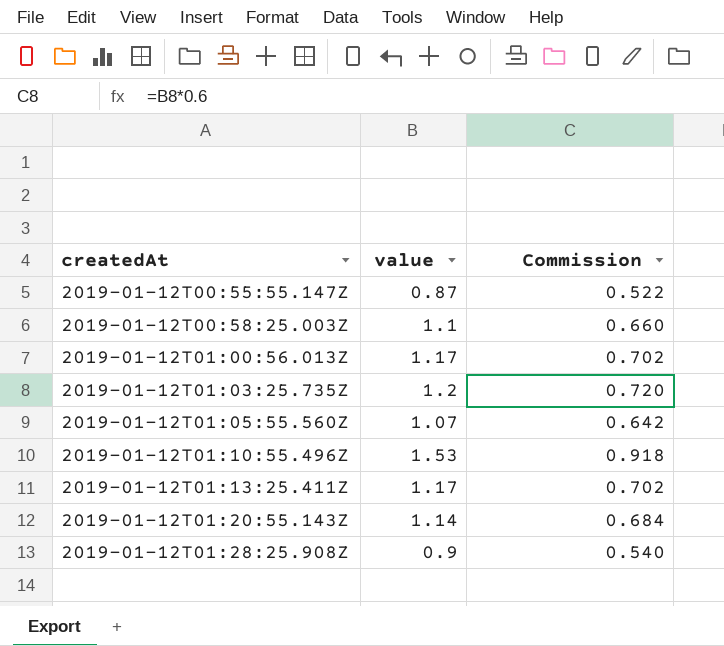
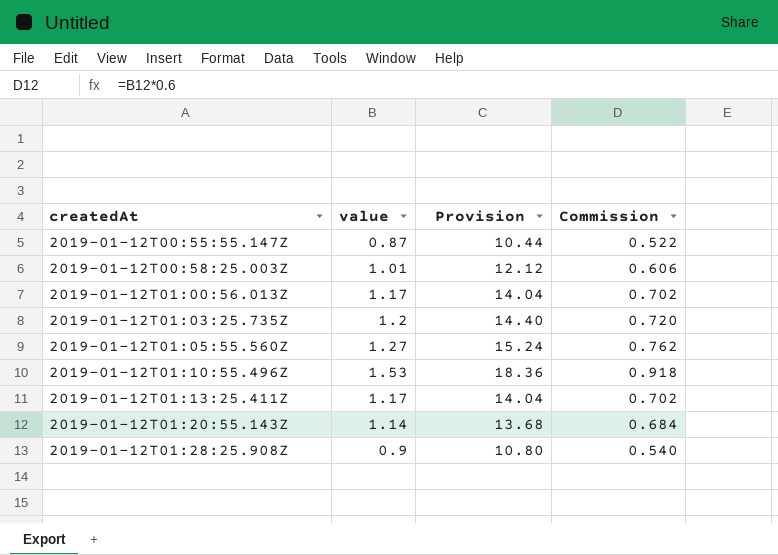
column Provision | formula: none -> [value] * 12
2019-01-12T00:58:25.003Z | value: 1.1 -> 1.01
2019-01-12T00:58:25.003Z | Commission: 0.660 -> 0.606
2019-01-12T01:05:55.560Z | value: 1.07 -> 1.27
2019-01-12T01:05:55.560Z | Commission: 0.642 -> 0.762

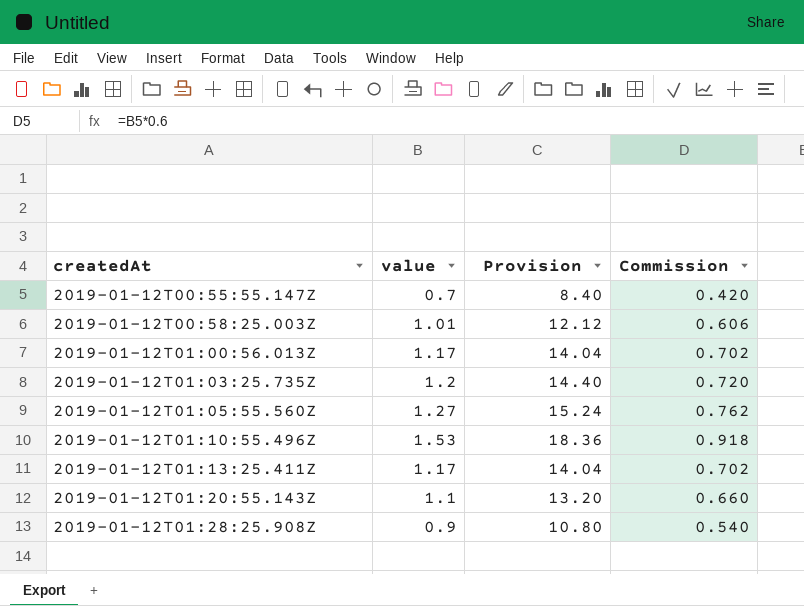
2019-01-12T00:55:55.147Z | value: 0.87 -> 0.7
2019-01-12T00:55:55.147Z | Provision: 10.44 -> 8.40
2019-01-12T00:55:55.147Z | Commission: 0.522 -> 0.420
2019-01-12T01:20:55.143Z | value: 1.14 -> 1.1
2019-01-12T01:20:55.143Z | Provision: 13.68 -> 13.20
2019-01-12T01:20:55.143Z | Commission: 0.684 -> 0.660

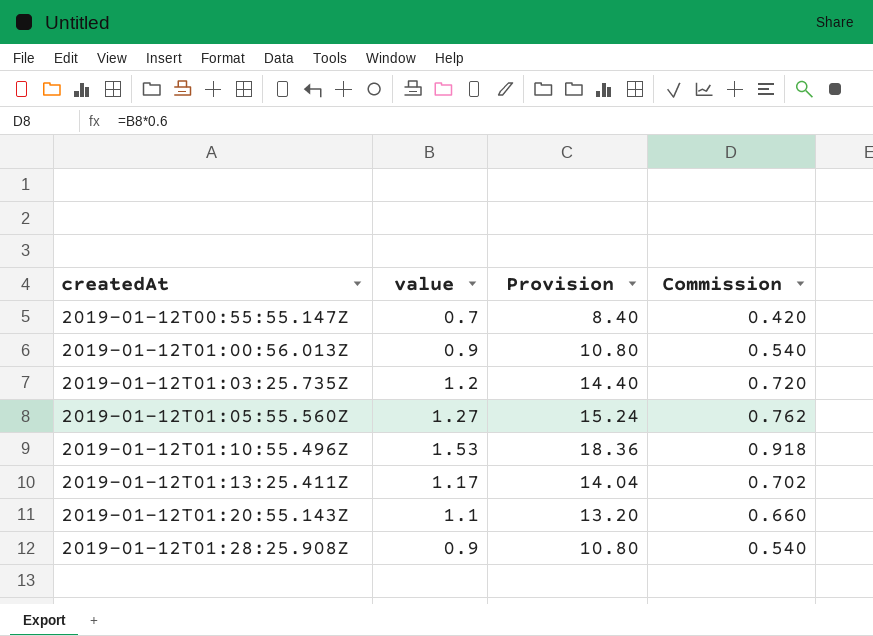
row 2019-01-12T00:58:25.003Z: 1.01 | 12.12 | 0.606 -> none
2019-01-12T01:00:56.013Z | value: 1.17 -> 0.9
2019-01-12T01:00:56.013Z | Provision: 14.04 -> 10.80
2019-01-12T01:00:56.013Z | Commission: 0.702 -> 0.540

